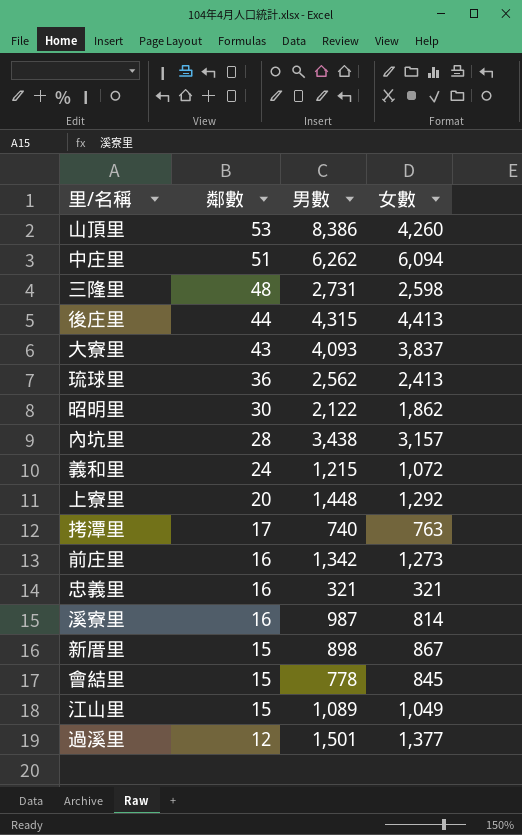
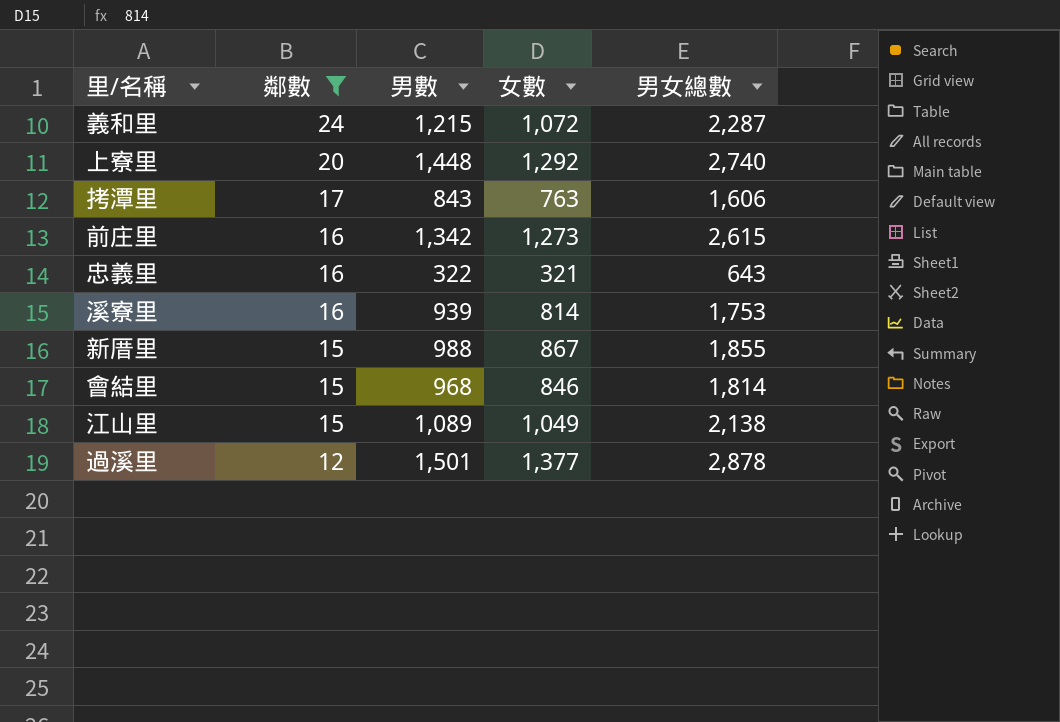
filter: none -> 鄰數 <= 24
column 男女總數 | formula: none -> [男數] + [女數]
拷潭里 | 男數: 740 -> 843
忠義里 | 男數: 321 -> 322
溪寮里 | 男數: 987 -> 939
新厝里 | 男數: 898 -> 988
會結里 | 男數: 778 -> 968
會結里 | 女數: 845 -> 846

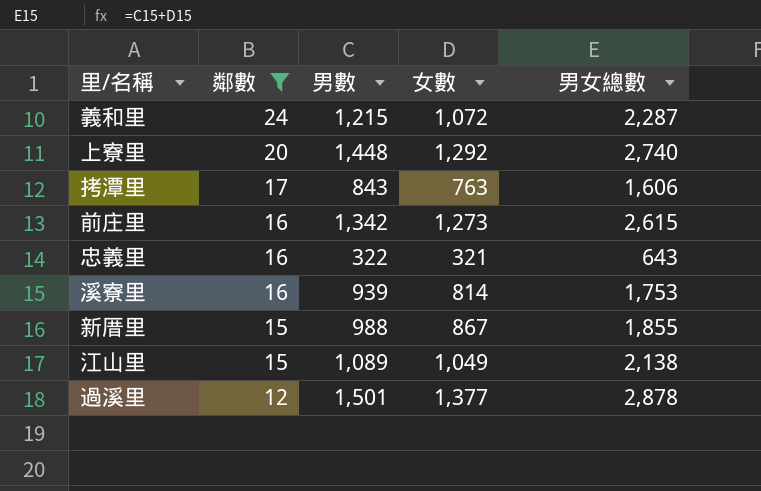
row 會結里: 15 | 968 | 846 | 1,814 -> none

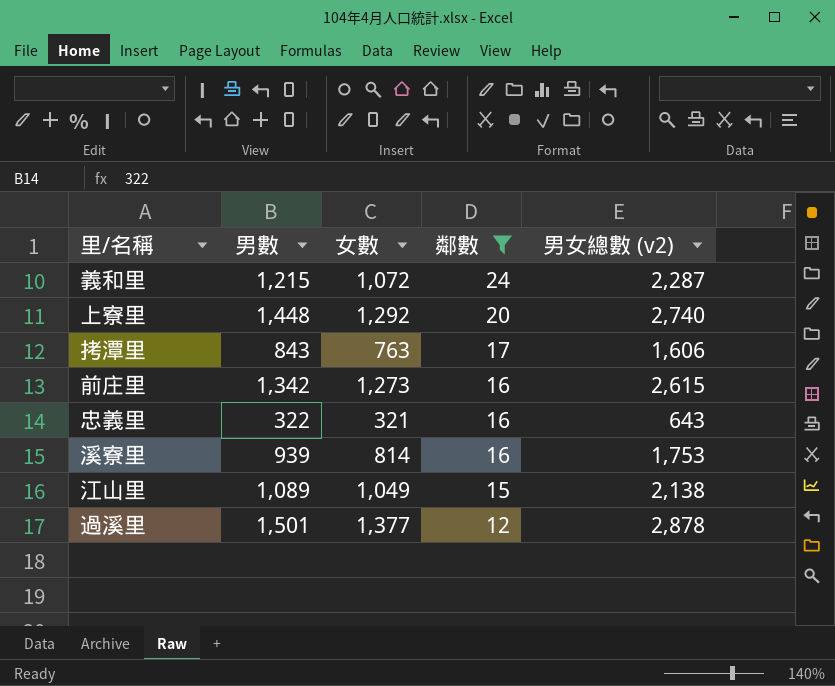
column 鄰數 | position: 2 -> 4
column name: 男女總數 -> 男女總數 (v2)
row 新厝里: 15 | 988 | 867 | 1,855 -> none

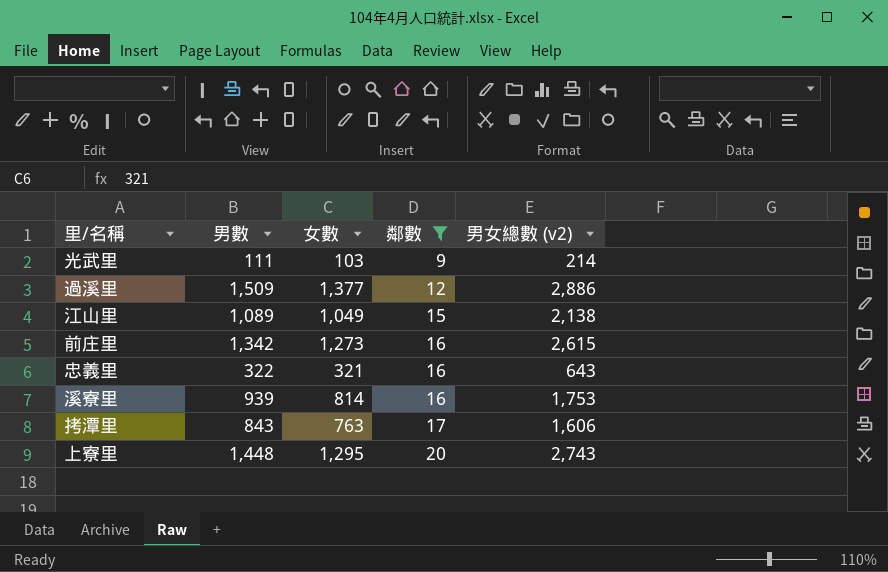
row order: 鄰數 descending -> 鄰數 ascending
row 義和里: 1,215 | 1,072 | 24 | 2,287 -> none
row 光武里: none -> 111 | 103 | 9 | 214
過溪里 | 男數: 1,501 -> 1,509
過溪里 | 男女總數 (v2): 2,878 -> 2,886
上寮里 | 女數: 1,292 -> 1,295
上寮里 | 男女總數 (v2): 2,740 -> 2,743

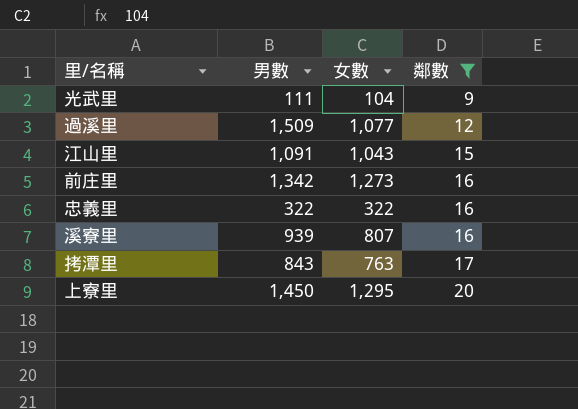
column 男女總數 (v2) | formula: [男數] + [女數] -> none
光武里 | 女數: 103 -> 104
過溪里 | 女數: 1,377 -> 1,077
江山里 | 男數: 1,089 -> 1,091
江山里 | 女數: 1,049 -> 1,043
忠義里 | 女數: 321 -> 322
溪寮里 | 女數: 814 -> 807
上寮里 | 男數: 1,448 -> 1,450

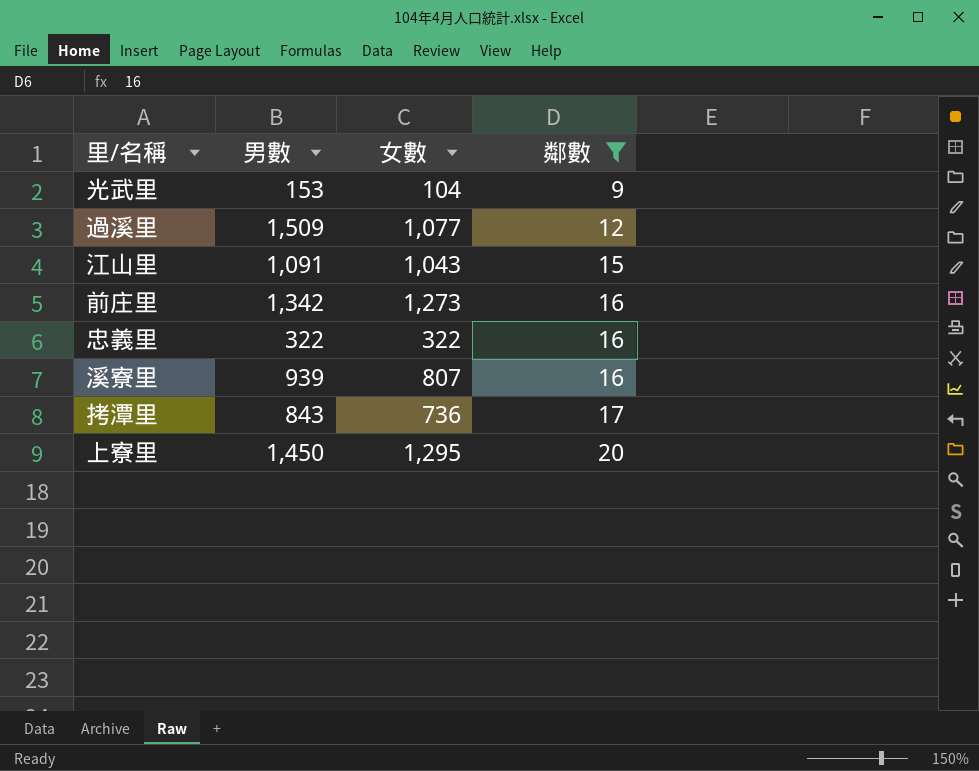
光武里 | 男數: 111 -> 153
拷潭里 | 女數: 763 -> 736

